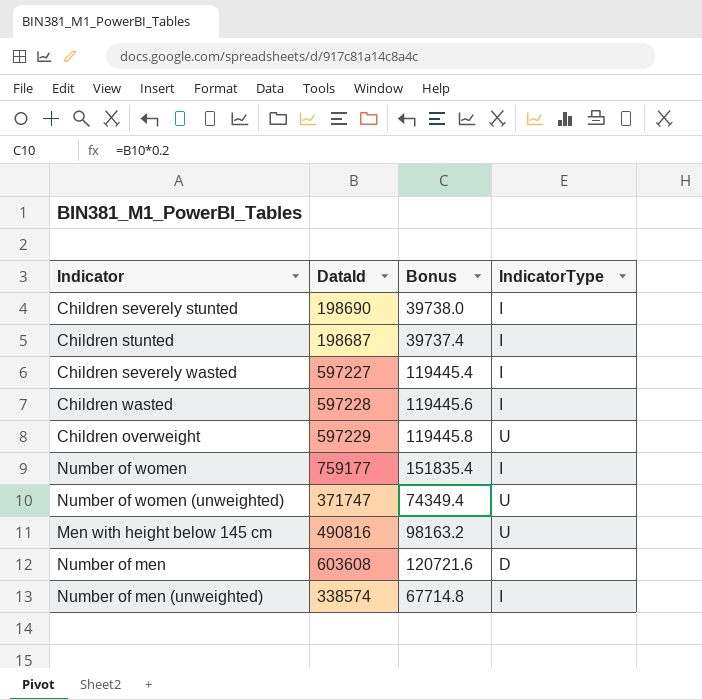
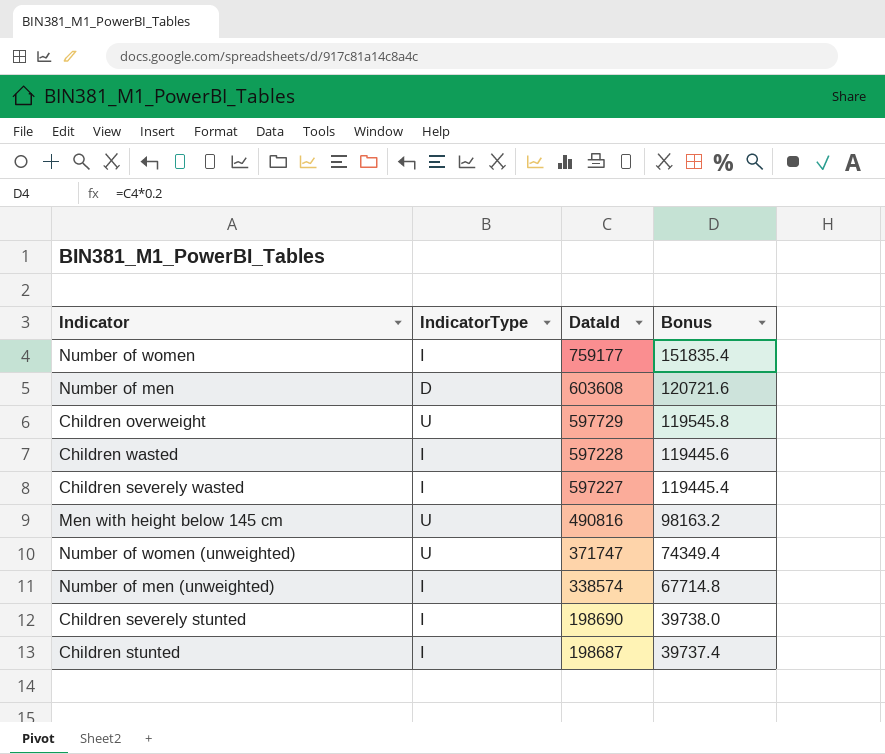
row order: none -> DataId descending
column IndicatorType | position: 4 -> 2
Children overweight | DataId: 597229 -> 597729
Children overweight | Bonus: 119445.8 -> 119545.8

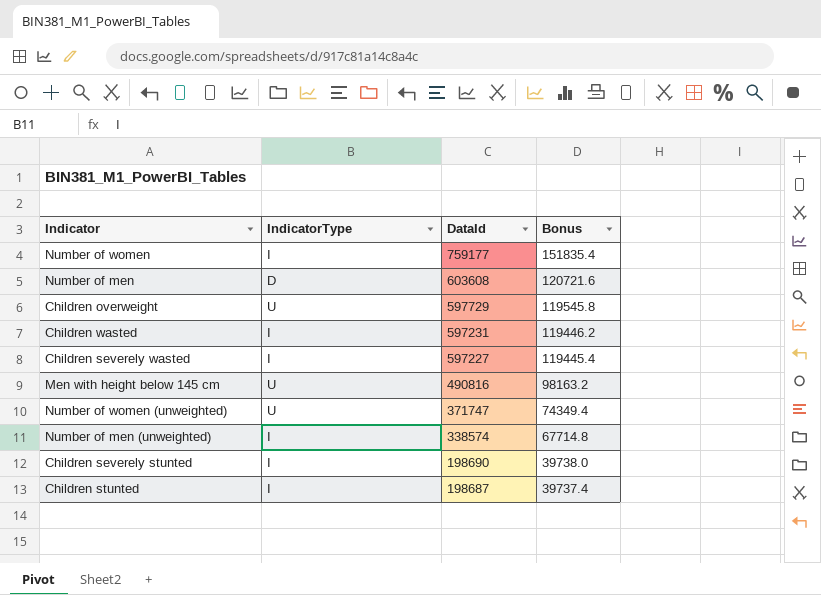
Children wasted | DataId: 597228 -> 597231
Children wasted | Bonus: 119445.6 -> 119446.2

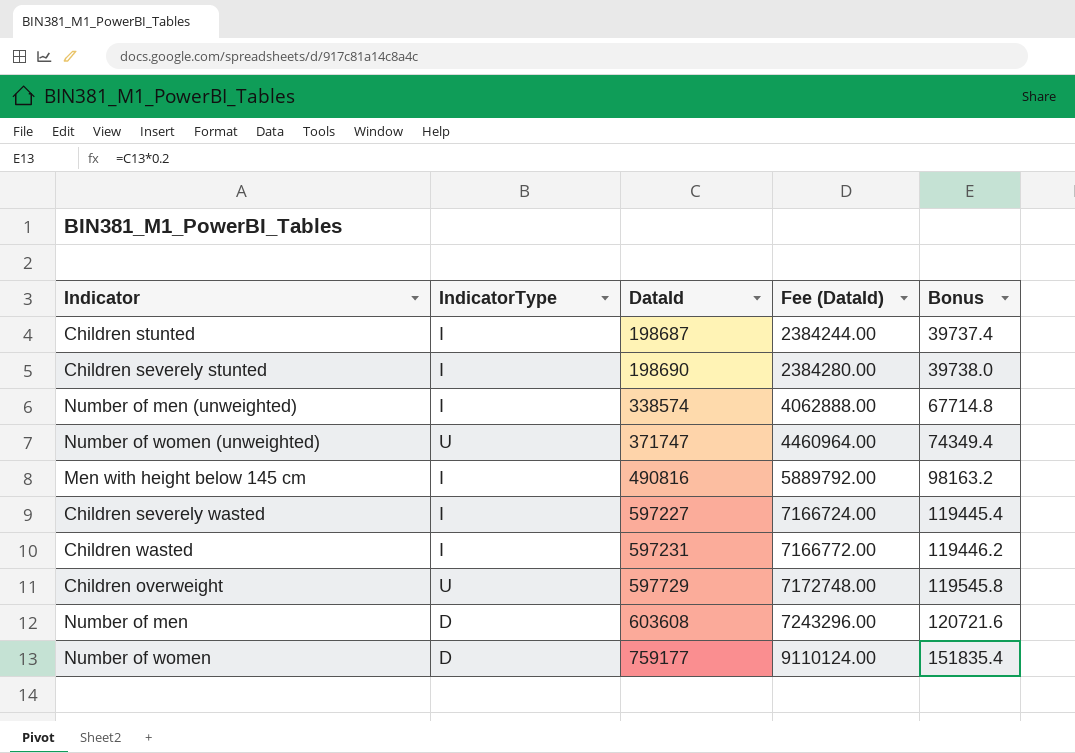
row order: DataId descending -> DataId ascending
column Fee (DataId) | formula: none -> [DataId] * 12
Men with height below 145 cm | IndicatorType: U -> I
Number of women | IndicatorType: I -> D

